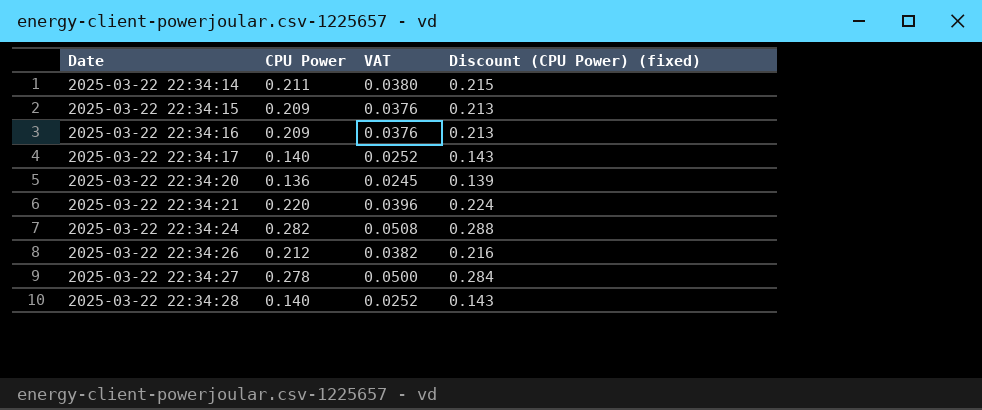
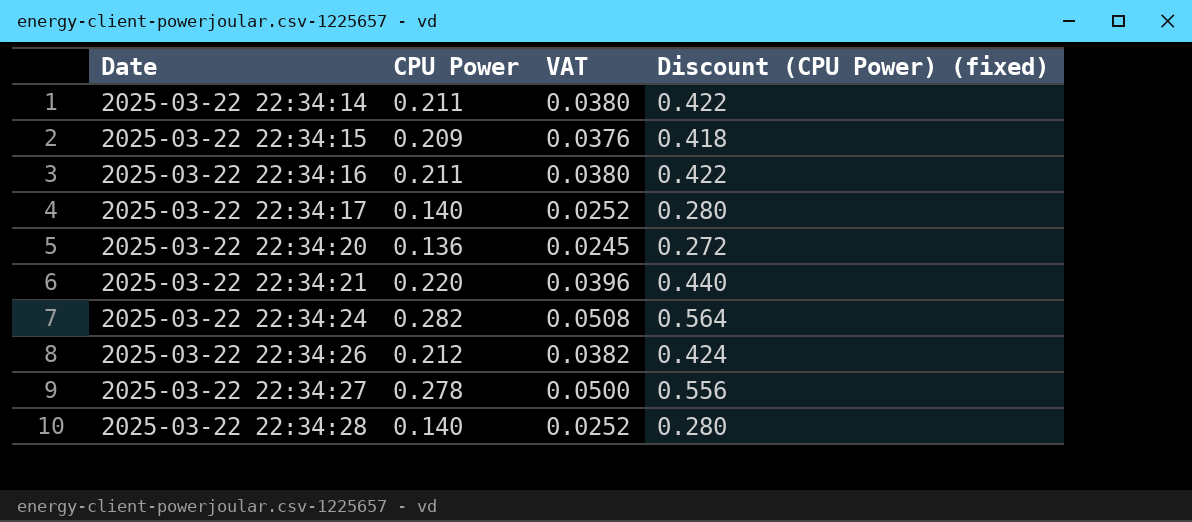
column Discount (CPU Power) (fixed) | formula: [CPU Power] * 1.02 -> [CPU Power] * 2
2025-03-22 22:34:16 | CPU Power: 0.209 -> 0.211
2025-03-22 22:34:16 | VAT: 0.0376 -> 0.0380

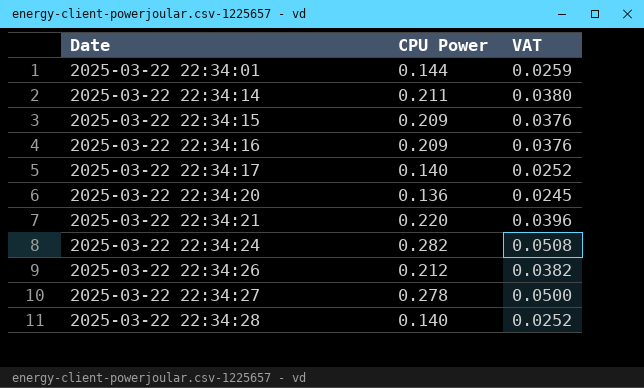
column Discount (CPU Power) (fixed) | formula: [CPU Power] * 2 -> none
row 2025-03-22 22:34:01: none -> 0.144 | 0.0259
2025-03-22 22:34:16 | CPU Power: 0.211 -> 0.209
2025-03-22 22:34:16 | VAT: 0.0380 -> 0.0376

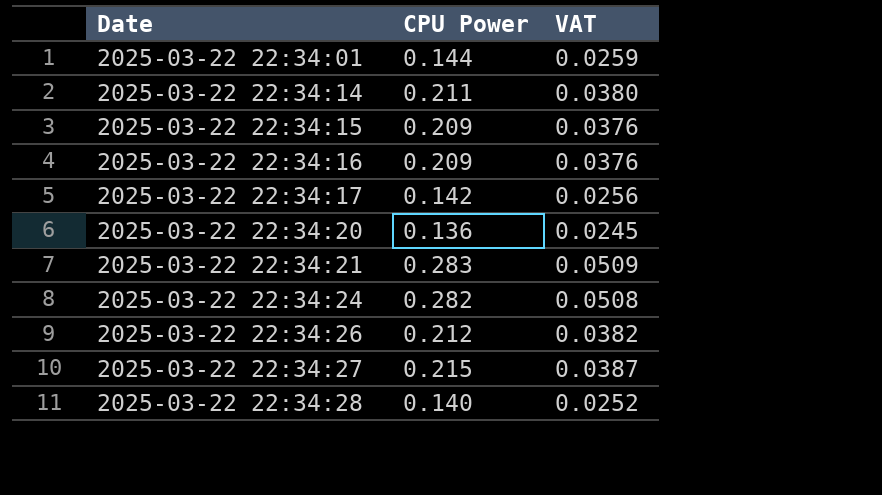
2025-03-22 22:34:17 | CPU Power: 0.140 -> 0.142
2025-03-22 22:34:17 | VAT: 0.0252 -> 0.0256
2025-03-22 22:34:21 | CPU Power: 0.220 -> 0.283
2025-03-22 22:34:21 | VAT: 0.0396 -> 0.0509
2025-03-22 22:34:27 | CPU Power: 0.278 -> 0.215
2025-03-22 22:34:27 | VAT: 0.0500 -> 0.0387

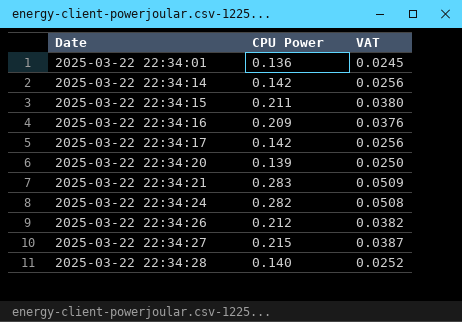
2025-03-22 22:34:01 | CPU Power: 0.144 -> 0.136
2025-03-22 22:34:01 | VAT: 0.0259 -> 0.0245
2025-03-22 22:34:14 | CPU Power: 0.211 -> 0.142
2025-03-22 22:34:14 | VAT: 0.0380 -> 0.0256
2025-03-22 22:34:15 | CPU Power: 0.209 -> 0.211
2025-03-22 22:34:15 | VAT: 0.0376 -> 0.0380
2025-03-22 22:34:20 | CPU Power: 0.136 -> 0.139
2025-03-22 22:34:20 | VAT: 0.0245 -> 0.0250

